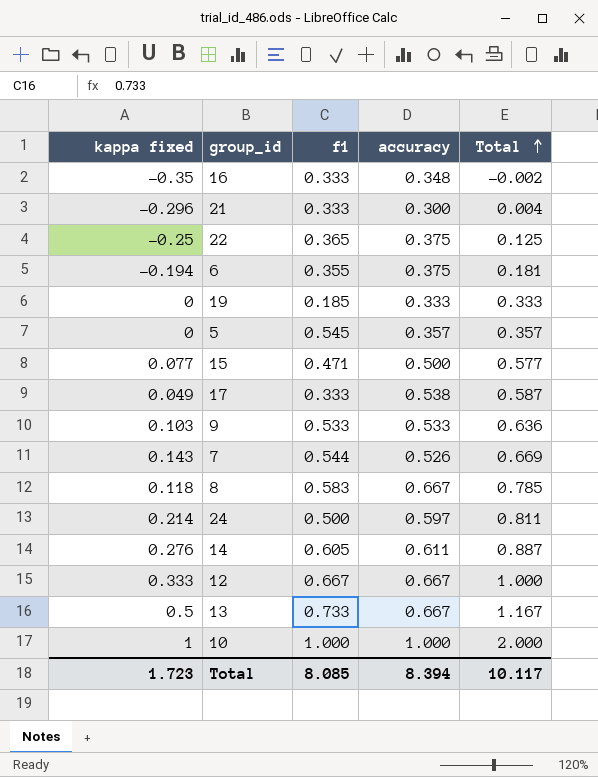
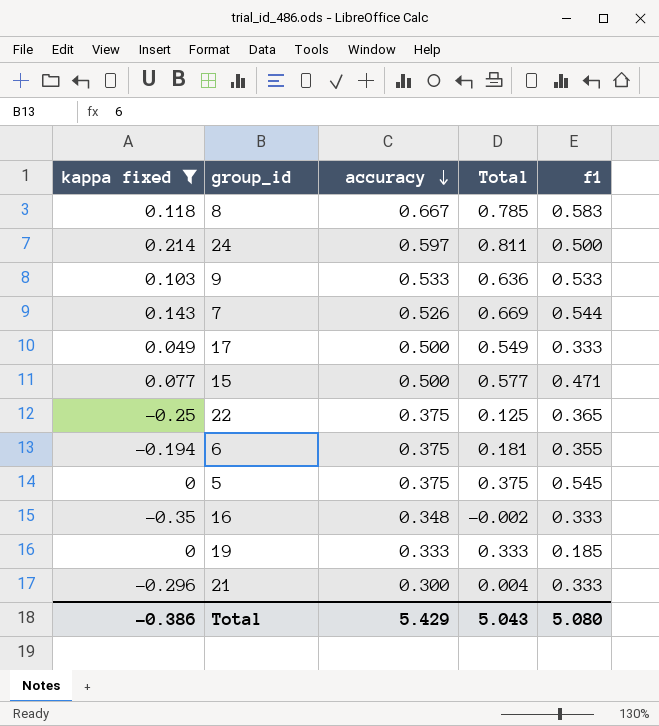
filter: none -> kappa fixed <= 0.214
row order: Total ascending -> accuracy descending
column f1 | position: 3 -> 5
17 | accuracy: 0.538 -> 0.500
17 | Total: 0.587 -> 0.549
5 | accuracy: 0.357 -> 0.375
5 | Total: 0.357 -> 0.375
Total | kappa fixed: 1.723 -> -0.386
Total | accuracy: 8.394 -> 5.429
Total | Total: 10.117 -> 5.043
Total | f1: 8.085 -> 5.080

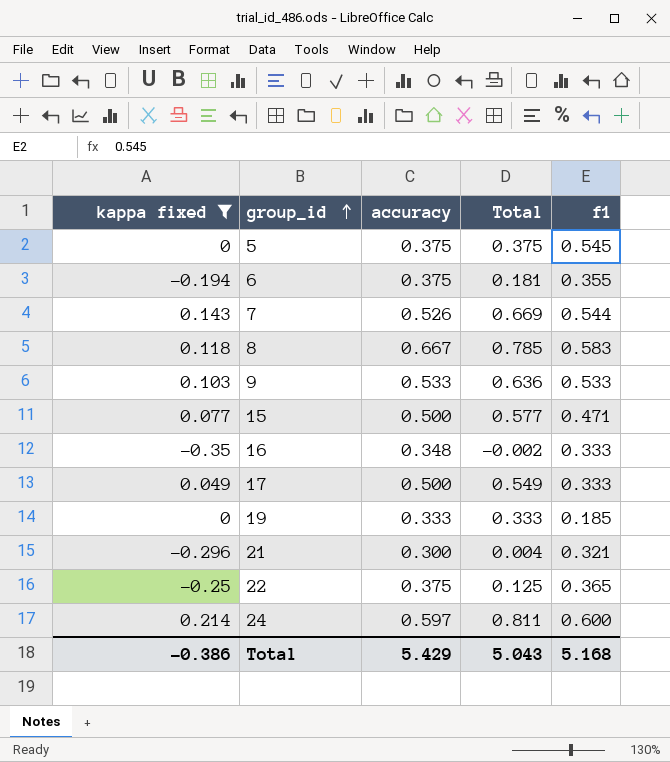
row order: accuracy descending -> group_id ascending
21 | f1: 0.333 -> 0.321
24 | f1: 0.500 -> 0.600
Total | f1: 5.080 -> 5.168

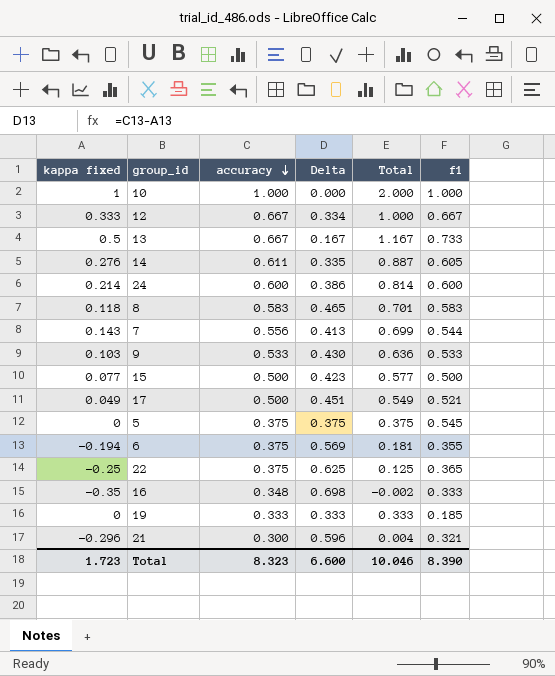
filter: kappa fixed <= 0.214 -> none
row order: group_id ascending -> accuracy descending
column Delta | formula: none -> [accuracy] - [kappa fixed]
24 | accuracy: 0.597 -> 0.600
24 | Total: 0.811 -> 0.814
8 | accuracy: 0.667 -> 0.583
8 | Total: 0.785 -> 0.701
7 | accuracy: 0.526 -> 0.556
7 | Total: 0.669 -> 0.699
15 | f1: 0.471 -> 0.500
17 | f1: 0.333 -> 0.521
Total | kappa fixed: -0.386 -> 1.723
Total | accuracy: 5.429 -> 8.323
Total | Total: 5.043 -> 10.046
Total | f1: 5.168 -> 8.390

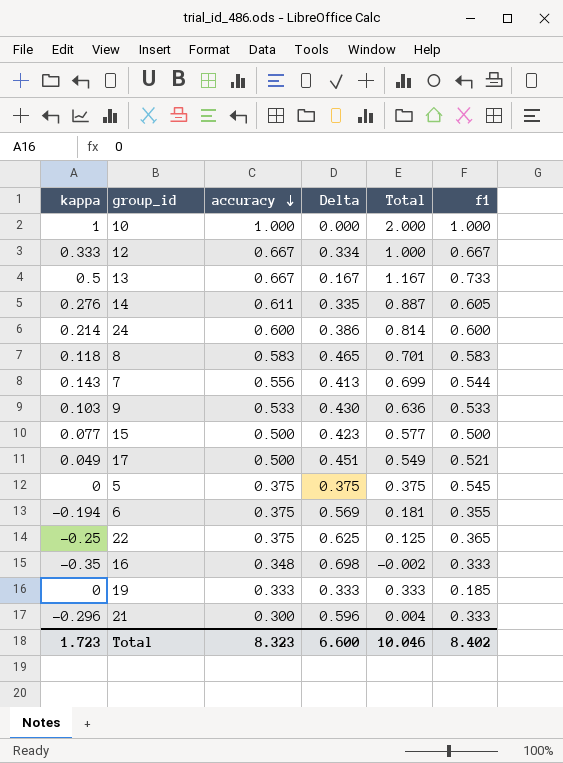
column name: kappa fixed -> kappa
21 | f1: 0.321 -> 0.333
Total | f1: 8.390 -> 8.402

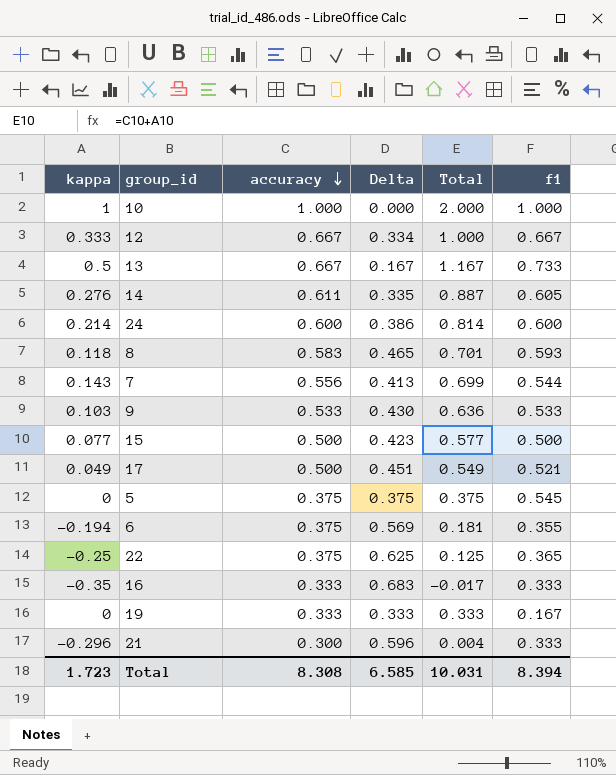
8 | f1: 0.583 -> 0.593
16 | accuracy: 0.348 -> 0.333
16 | Delta: 0.698 -> 0.683
16 | Total: -0.002 -> -0.017
19 | f1: 0.185 -> 0.167
Total | accuracy: 8.323 -> 8.308
Total | Delta: 6.600 -> 6.585
Total | Total: 10.046 -> 10.031
Total | f1: 8.402 -> 8.394

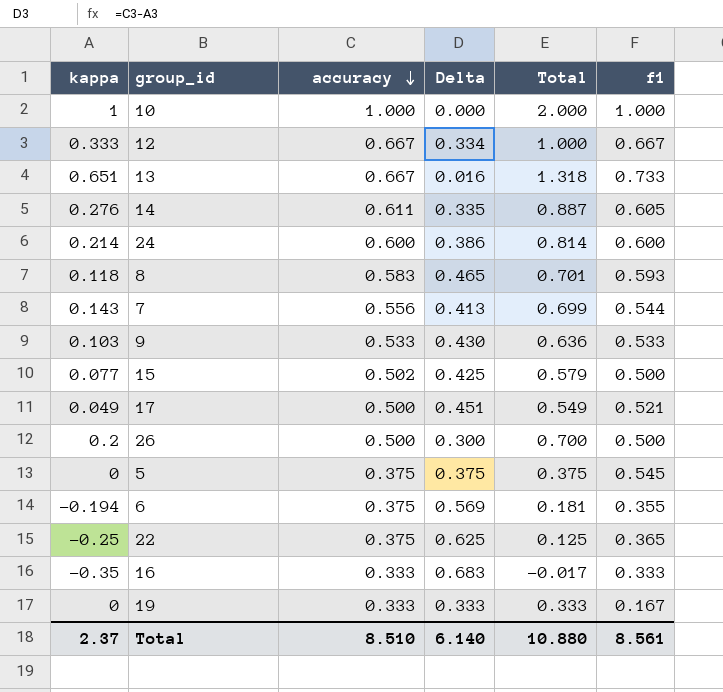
row 21: -0.296 | 0.300 | 0.596 | 0.004 | 0.333 -> none
13 | kappa: 0.5 -> 0.651
13 | Delta: 0.167 -> 0.016
13 | Total: 1.167 -> 1.318
15 | accuracy: 0.500 -> 0.502
15 | Delta: 0.423 -> 0.425
15 | Total: 0.577 -> 0.579
row 26: none -> 0.2 | 0.500 | 0.300 | 0.700 | 0.500
Total | kappa: 1.723 -> 2.37
Total | accuracy: 8.308 -> 8.510
Total | Delta: 6.585 -> 6.140
Total | Total: 10.031 -> 10.880
Total | f1: 8.394 -> 8.561

